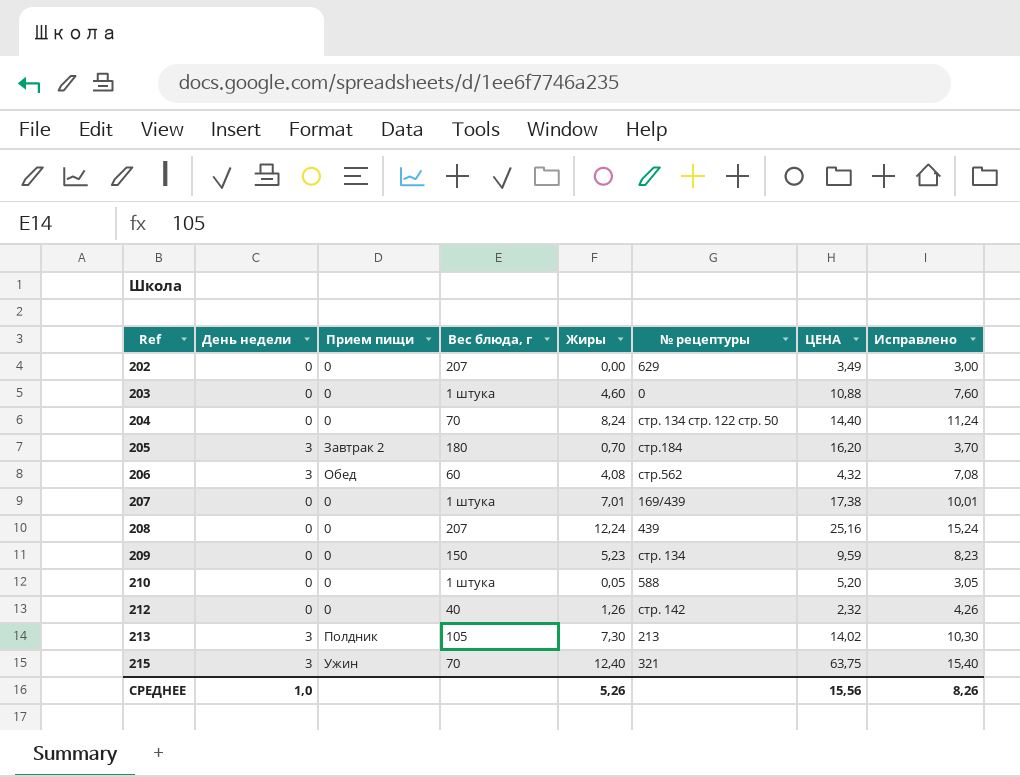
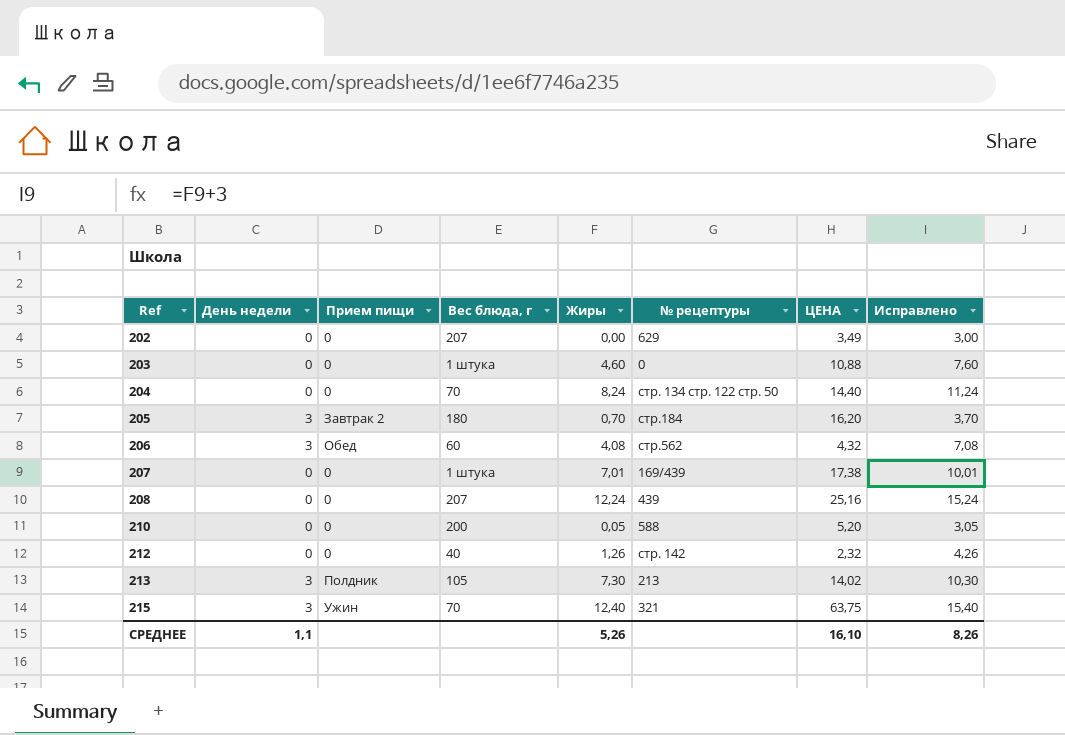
row 209: 0 | 0 | 150 | 5,23 | стр. 134 | 9,59 | 8,23 -> none
210 | Вес блюда, г: 1 штука -> 200
СРЕДНЕЕ | День недели: 1,0 -> 1,1
СРЕДНЕЕ | ЦЕНА: 15,56 -> 16,10

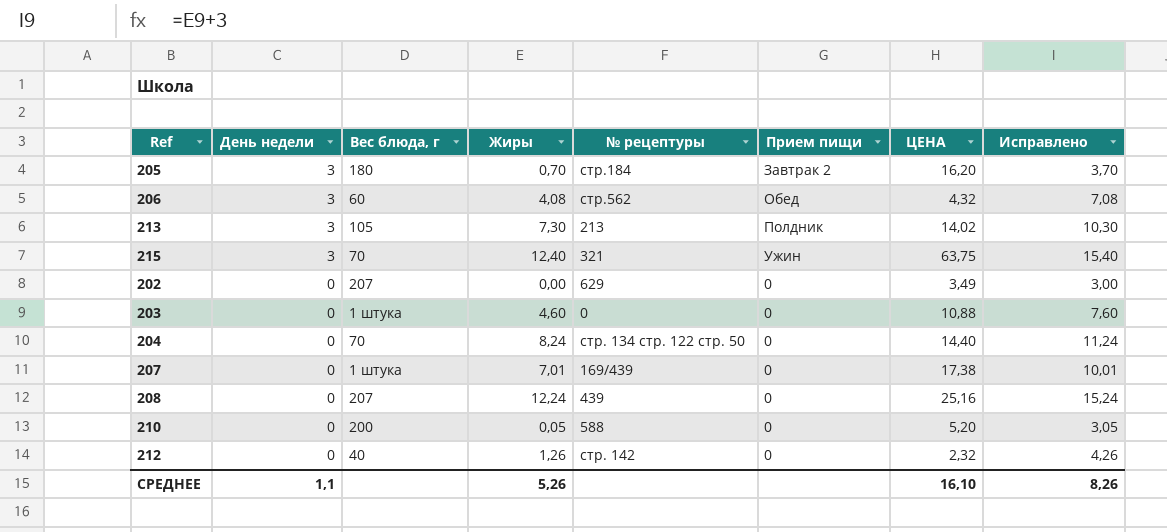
row order: Ref ascending -> День недели descending
column Прием пищи | position: 3 -> 6

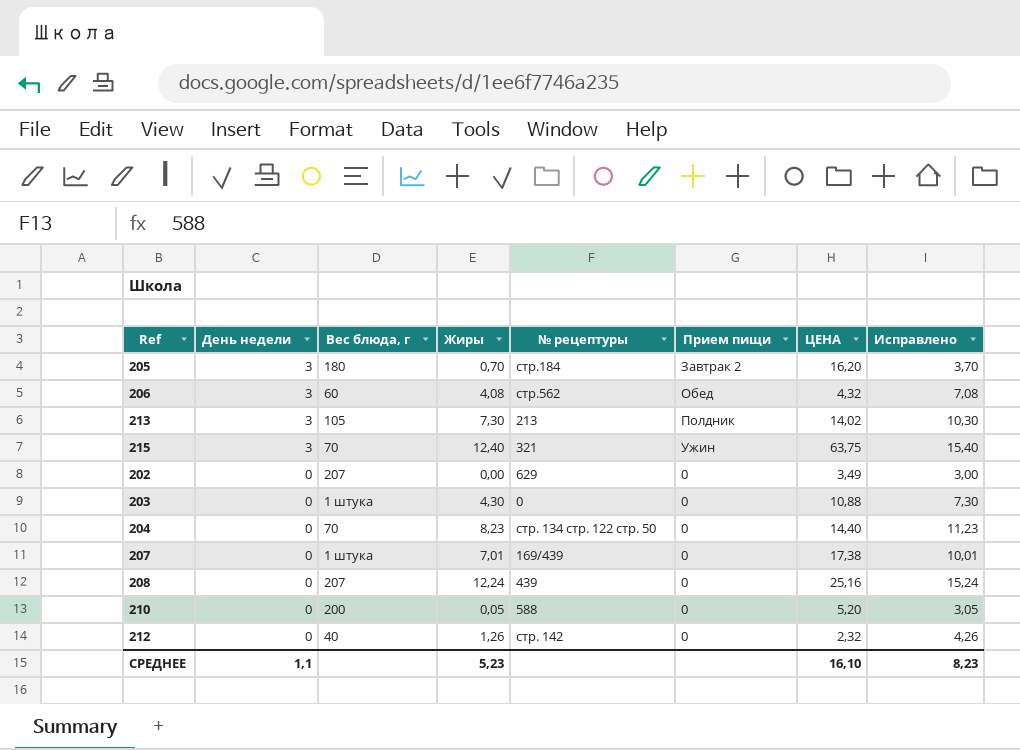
203 | Жиры: 4,60 -> 4,30
203 | Исправлено: 7,60 -> 7,30
204 | Жиры: 8,24 -> 8,23
204 | Исправлено: 11,24 -> 11,23
СРЕДНЕЕ | Жиры: 5,26 -> 5,23
СРЕДНЕЕ | Исправлено: 8,26 -> 8,23

